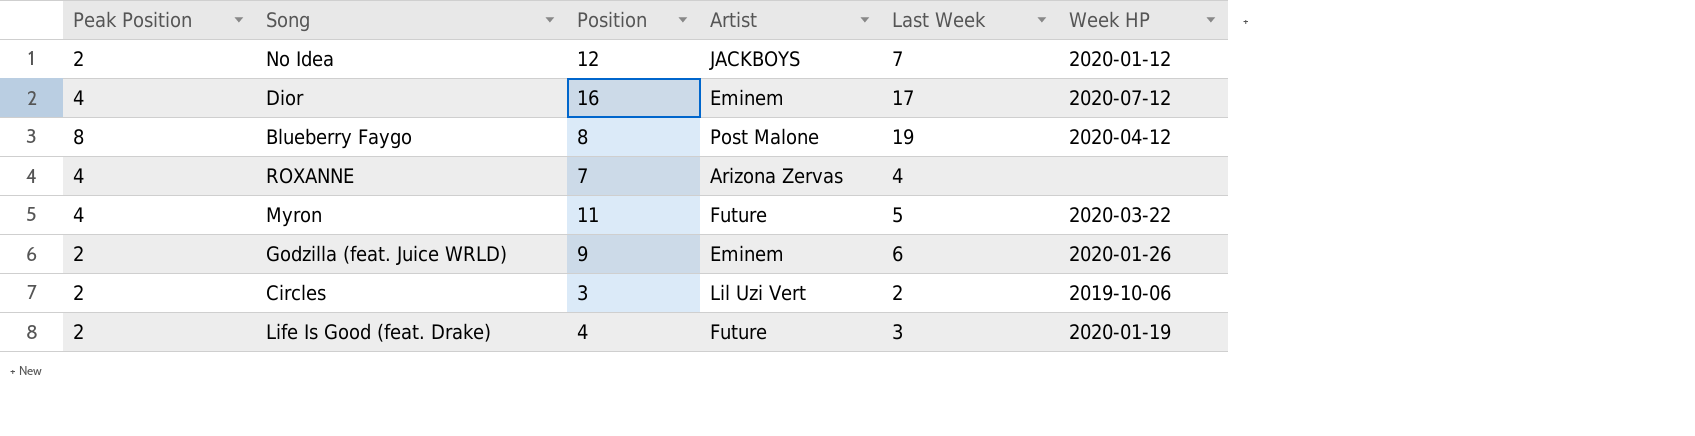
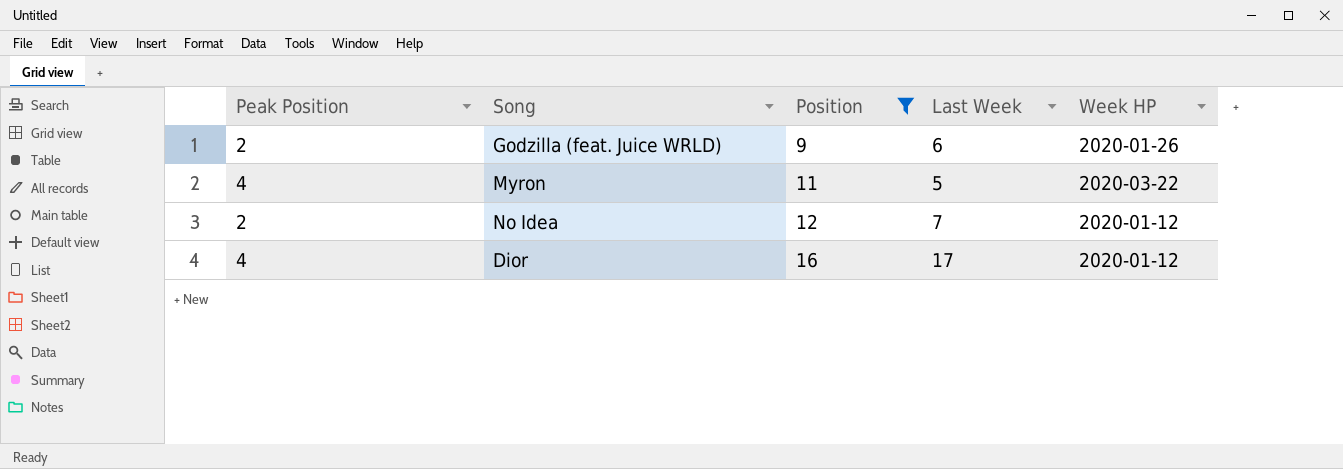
filter: none -> Position >= 9
row order: none -> Position ascending
column Artist | position: 4 -> none
Dior | Week HP: 2020-07-12 -> 2020-01-12

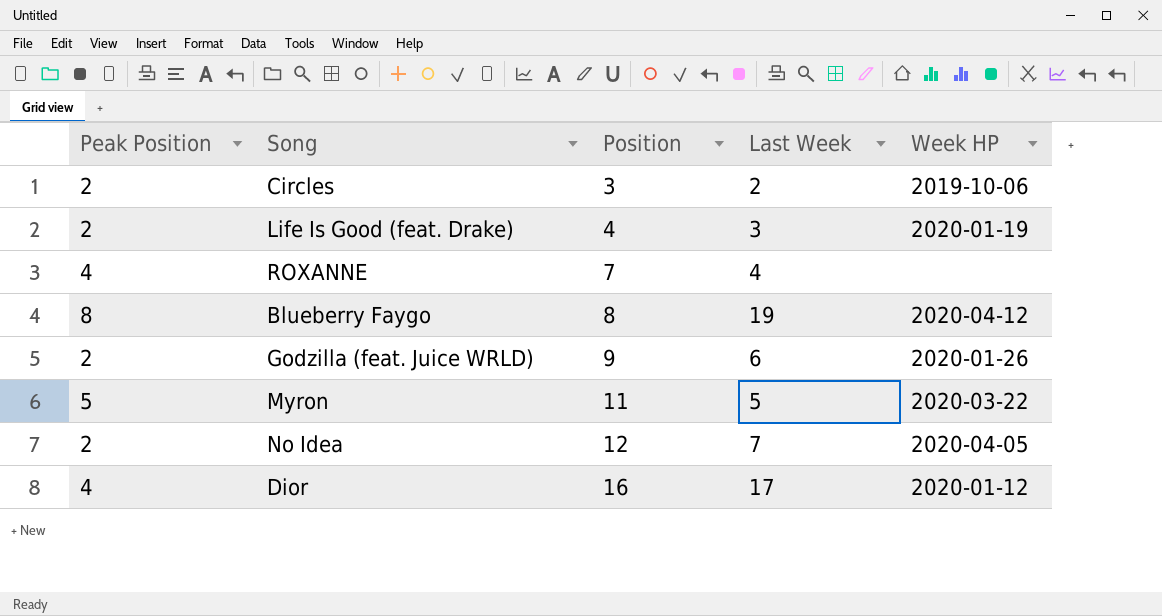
filter: Position >= 9 -> none
Myron | Peak Position: 4 -> 5
No Idea | Week HP: 2020-01-12 -> 2020-04-05

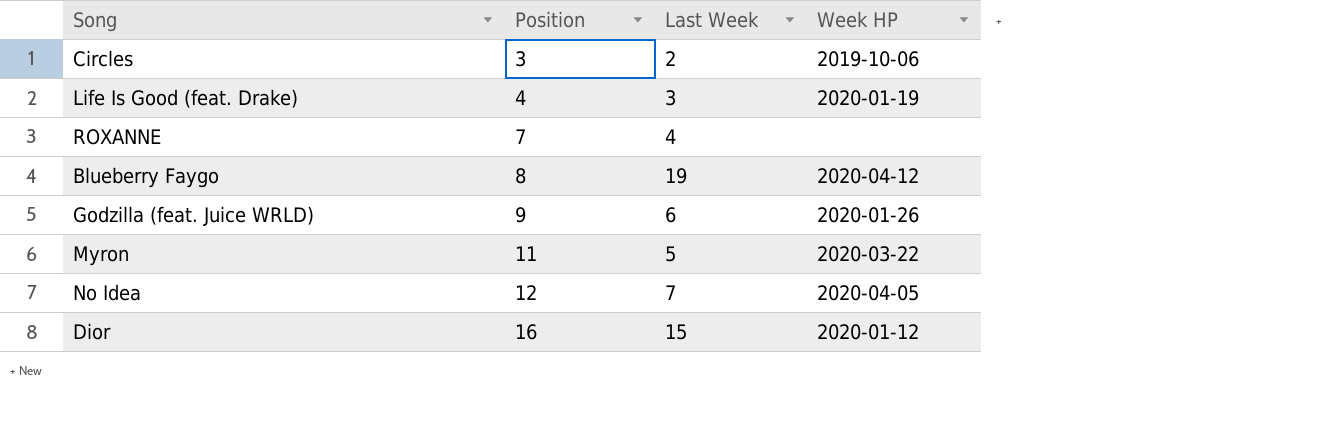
column Peak Position | position: 1 -> none
Dior | Last Week: 17 -> 15

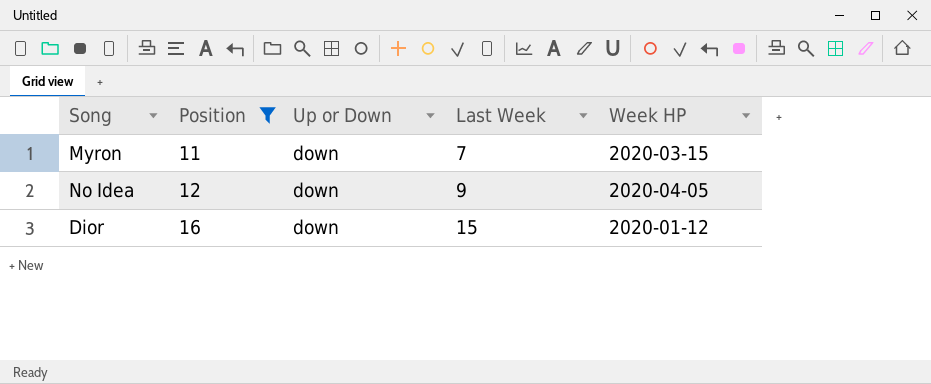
filter: none -> Position >= 11
column Up or Down | position: none -> 3
Myron | Last Week: 5 -> 7
Myron | Week HP: 2020-03-22 -> 2020-03-15
No Idea | Last Week: 7 -> 9

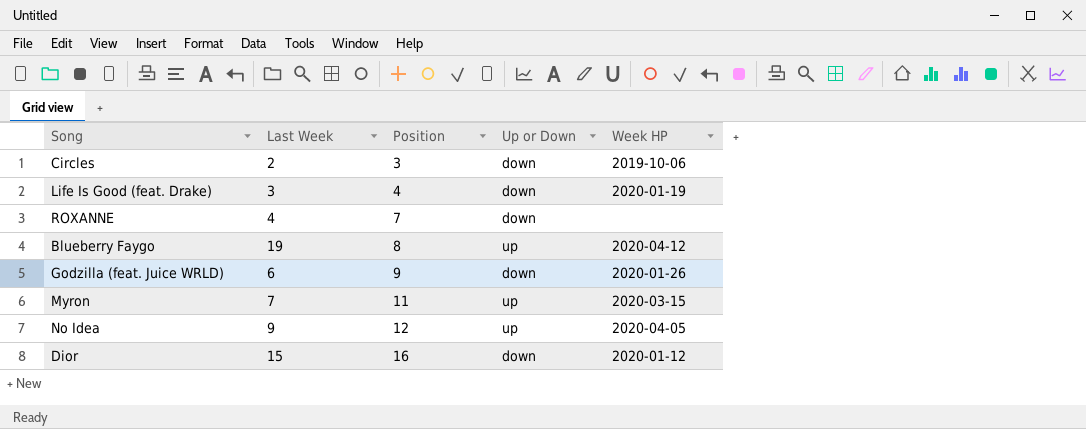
filter: Position >= 11 -> none
column Last Week | position: 4 -> 2
Myron | Up or Down: down -> up
No Idea | Up or Down: down -> up

